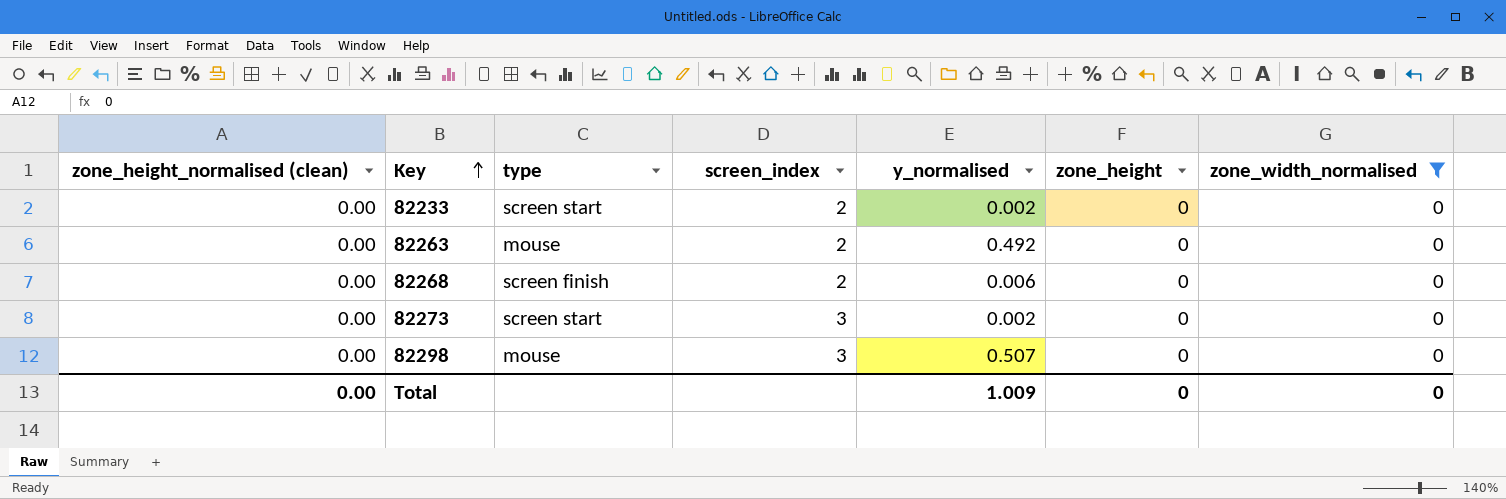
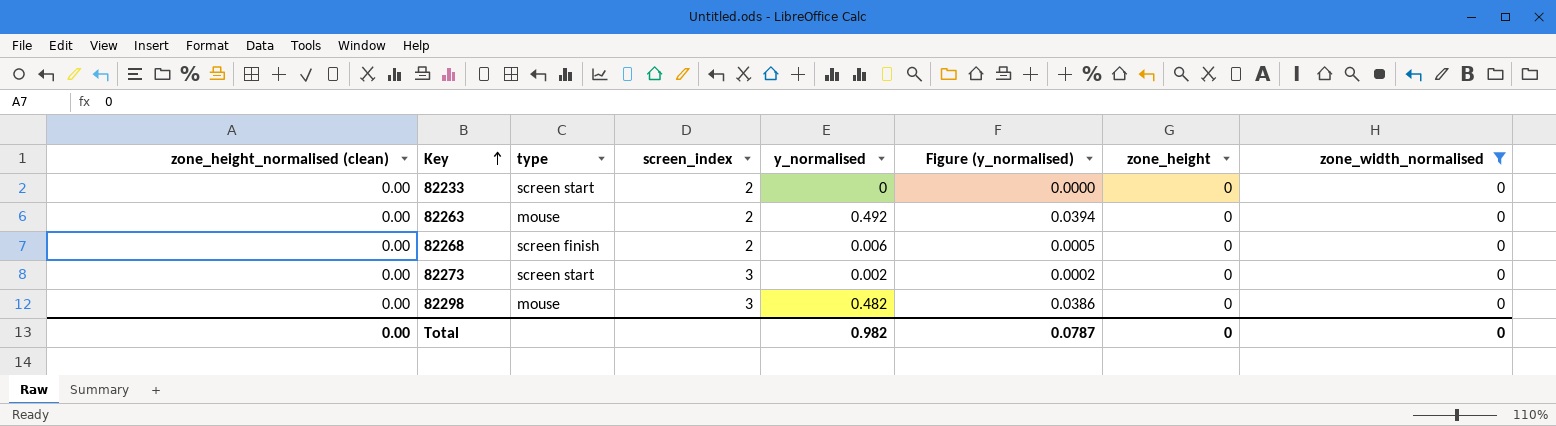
column Figure (y_normalised) | formula: none -> [y_normalised] * 0.08
82233 | y_normalised: 0.002 -> 0
82298 | y_normalised: 0.507 -> 0.482
Total | y_normalised: 1.009 -> 0.982

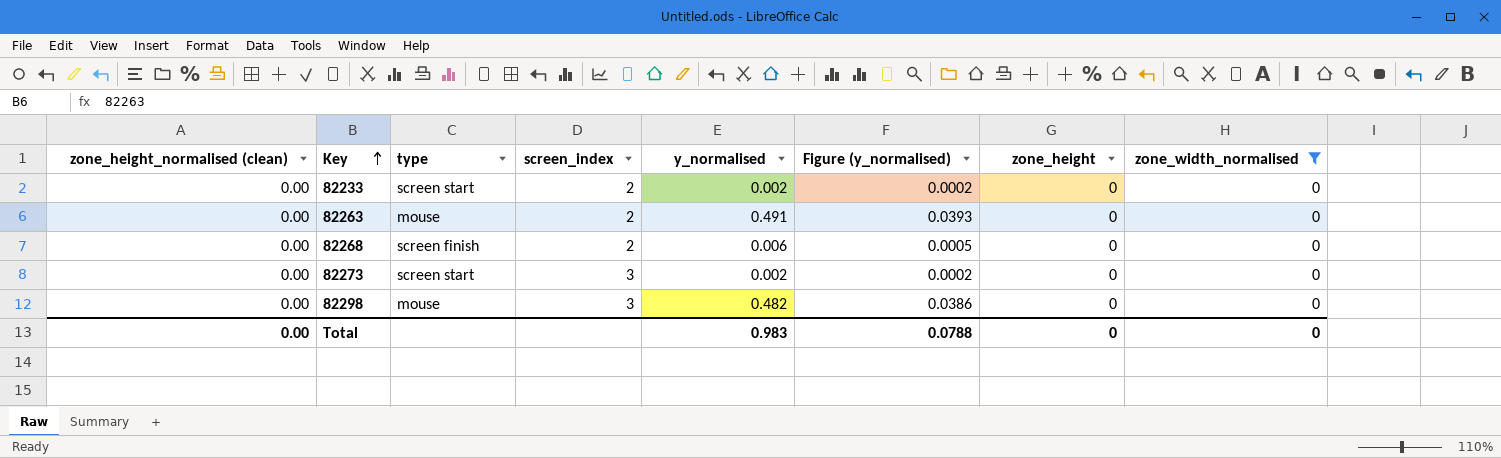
82233 | y_normalised: 0 -> 0.002
82233 | Figure (y_normalised): 0.0000 -> 0.0002
82263 | y_normalised: 0.492 -> 0.491
82263 | Figure (y_normalised): 0.0394 -> 0.0393
Total | y_normalised: 0.982 -> 0.983
Total | Figure (y_normalised): 0.0787 -> 0.0788

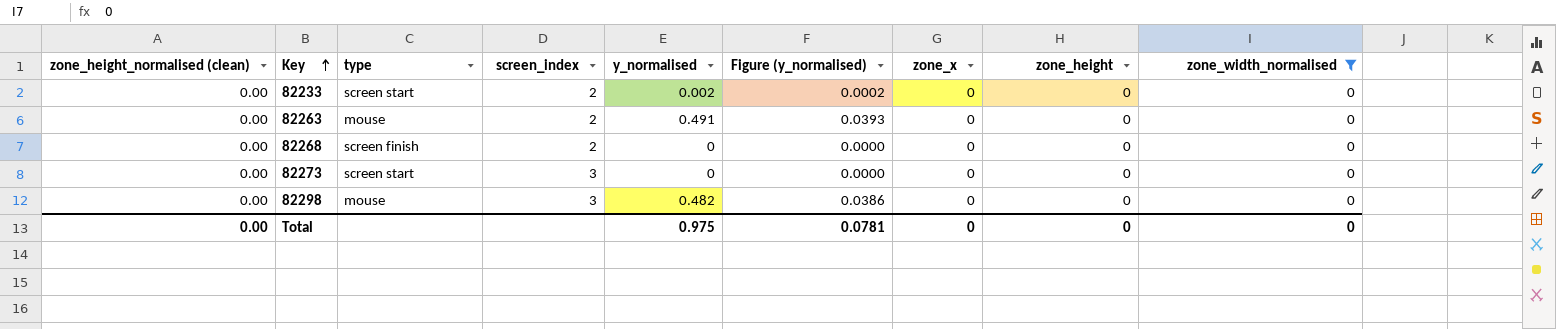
column zone_x | position: none -> 7
82268 | y_normalised: 0.006 -> 0
82268 | Figure (y_normalised): 0.0005 -> 0.0000
82273 | y_normalised: 0.002 -> 0
82273 | Figure (y_normalised): 0.0002 -> 0.0000
Total | y_normalised: 0.983 -> 0.975
Total | Figure (y_normalised): 0.0788 -> 0.0781

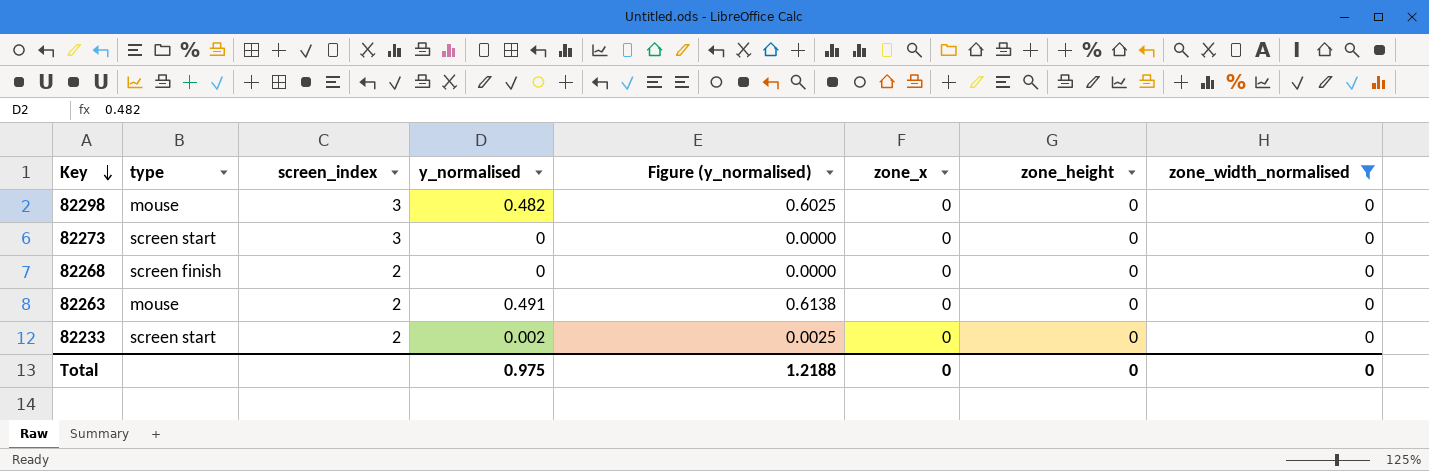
row order: Key ascending -> Key descending
column zone_height_normalised (clean) | position: 1 -> none
column Figure (y_normalised) | formula: [y_normalised] * 0.08 -> [y_normalised] * 1.25
Total | Figure (y_normalised): 0.0781 -> 1.2188

